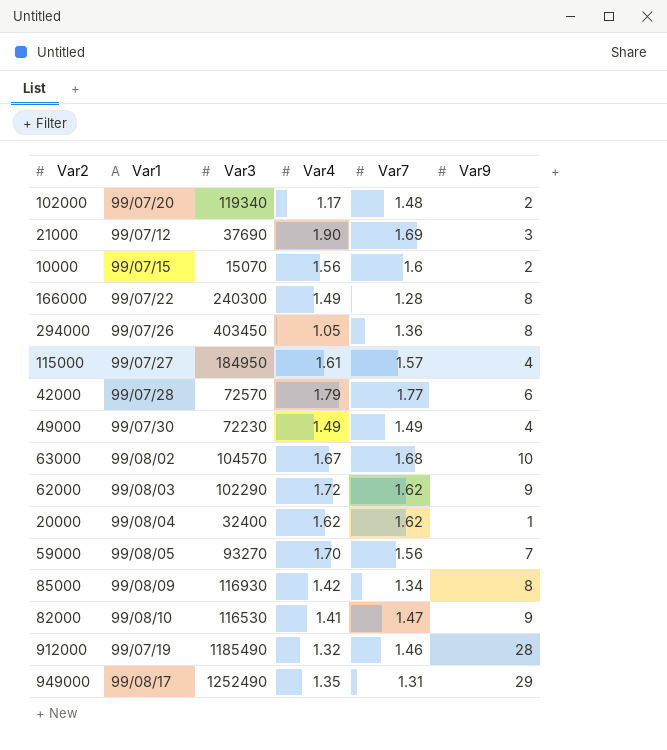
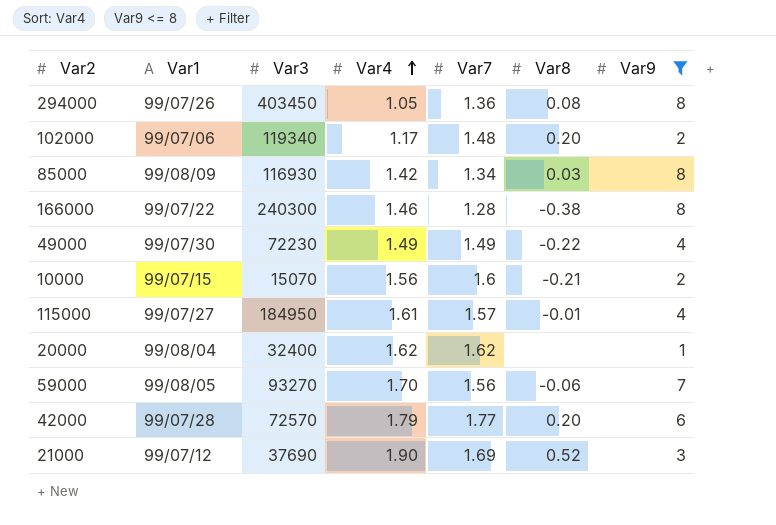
filter: none -> Var9 <= 8
row order: none -> Var4 ascending
column Var8 | position: none -> 6
102000 | Var1: 99/07/20 -> 99/07/06
166000 | Var4: 1.49 -> 1.46

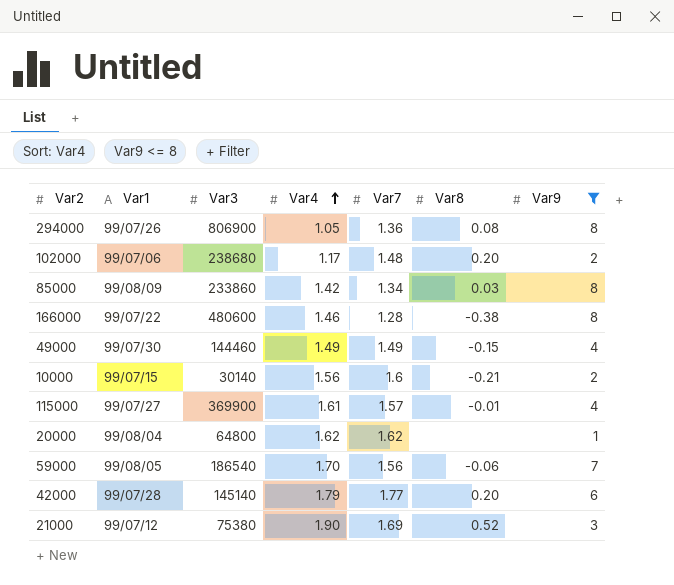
294000 | Var3: 403450 -> 806900
102000 | Var3: 119340 -> 238680
85000 | Var3: 116930 -> 233860
166000 | Var3: 240300 -> 480600
49000 | Var3: 72230 -> 144460
49000 | Var8: -0.22 -> -0.15
10000 | Var3: 15070 -> 30140
115000 | Var3: 184950 -> 369900
20000 | Var3: 32400 -> 64800
59000 | Var3: 93270 -> 186540
42000 | Var3: 72570 -> 145140
21000 | Var3: 37690 -> 75380

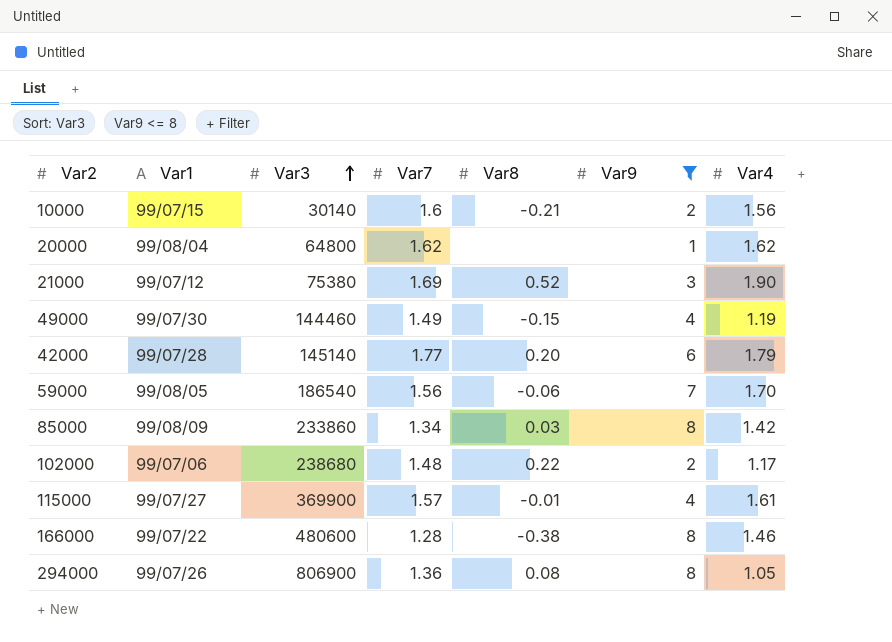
row order: Var4 ascending -> Var3 ascending
column Var4 | position: 4 -> 7
49000 | Var4: 1.49 -> 1.19
102000 | Var8: 0.20 -> 0.22

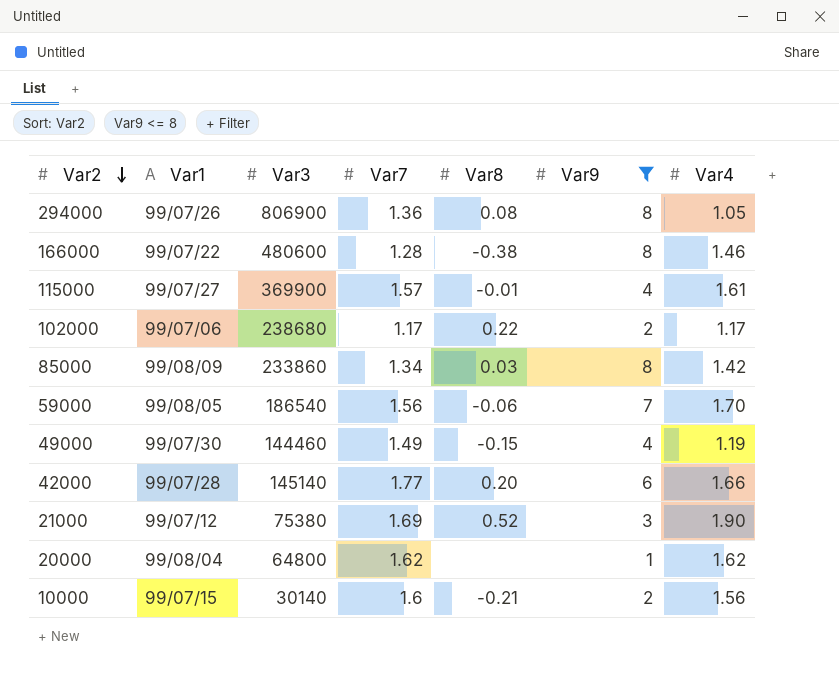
row order: Var3 ascending -> Var2 descending
102000 | Var7: 1.48 -> 1.17
42000 | Var4: 1.79 -> 1.66

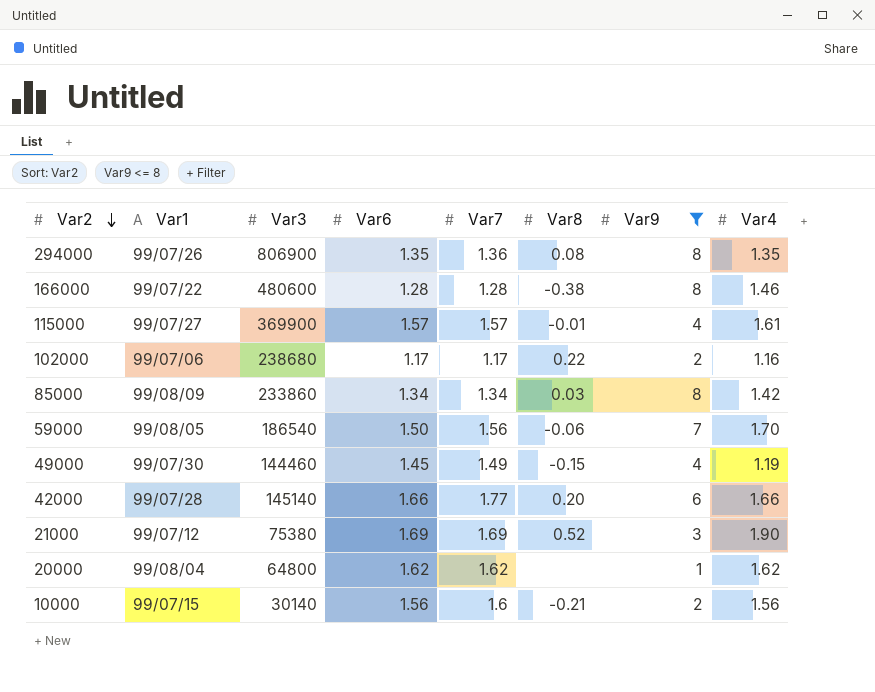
column Var6 | position: none -> 4
294000 | Var4: 1.05 -> 1.35
102000 | Var4: 1.17 -> 1.16

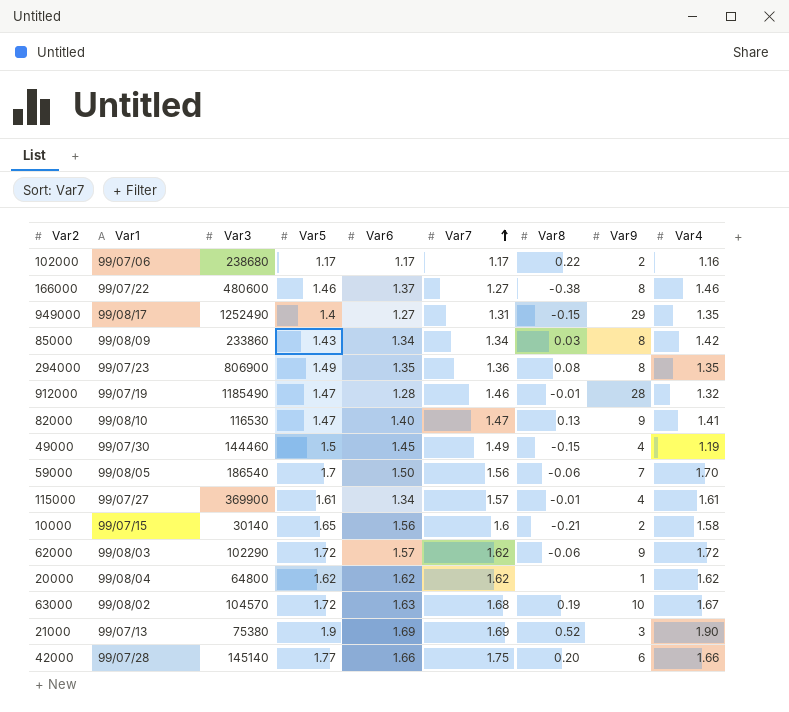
filter: Var9 <= 8 -> none
row order: Var2 descending -> Var7 ascending
column Var5 | position: none -> 4
166000 | Var6: 1.28 -> 1.37
166000 | Var7: 1.28 -> 1.27
294000 | Var1: 99/07/26 -> 99/07/23
115000 | Var6: 1.57 -> 1.34
10000 | Var4: 1.56 -> 1.58
21000 | Var1: 99/07/12 -> 99/07/13
42000 | Var7: 1.77 -> 1.75

